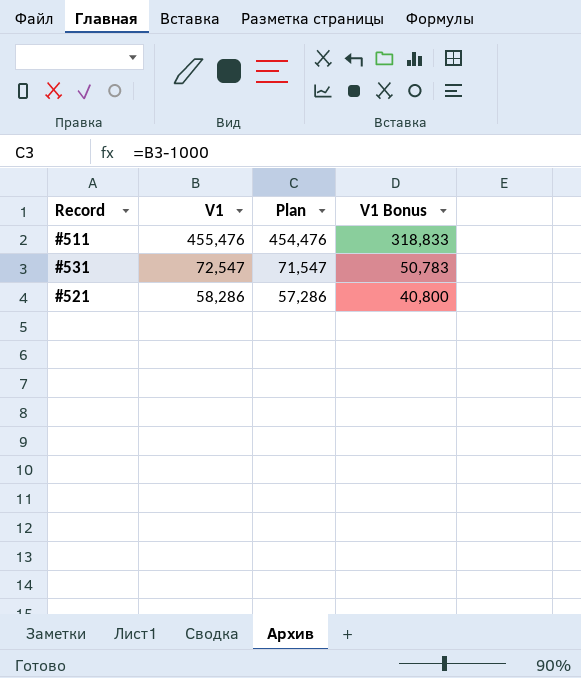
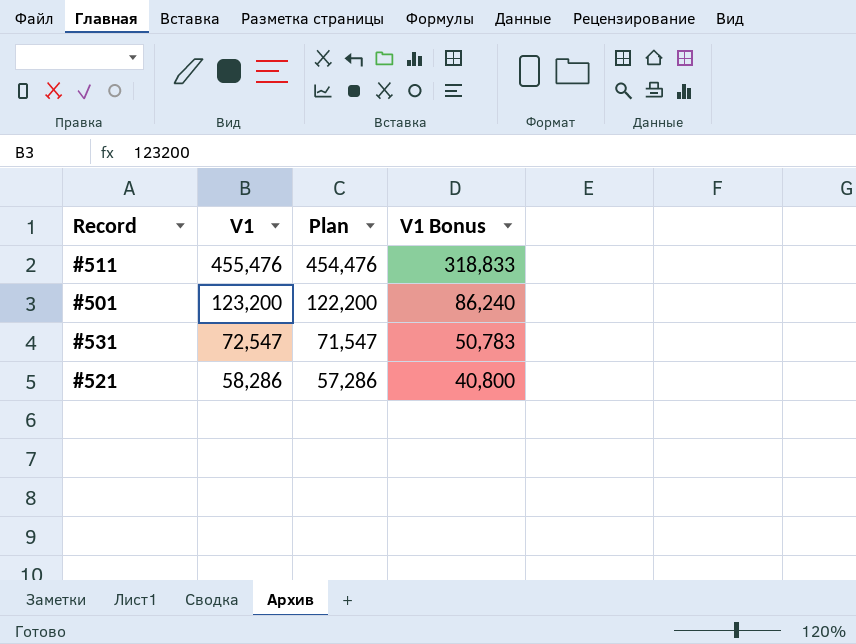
row #501: none -> 123,200 | 122,200 | 86,240

